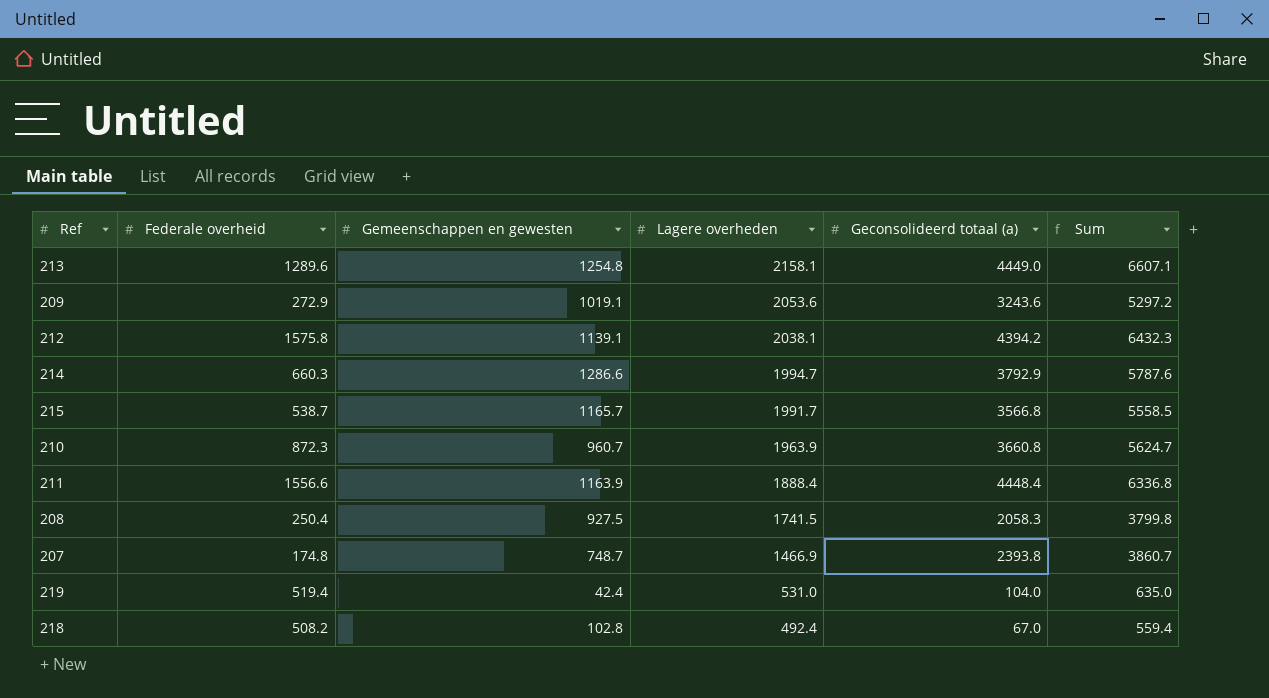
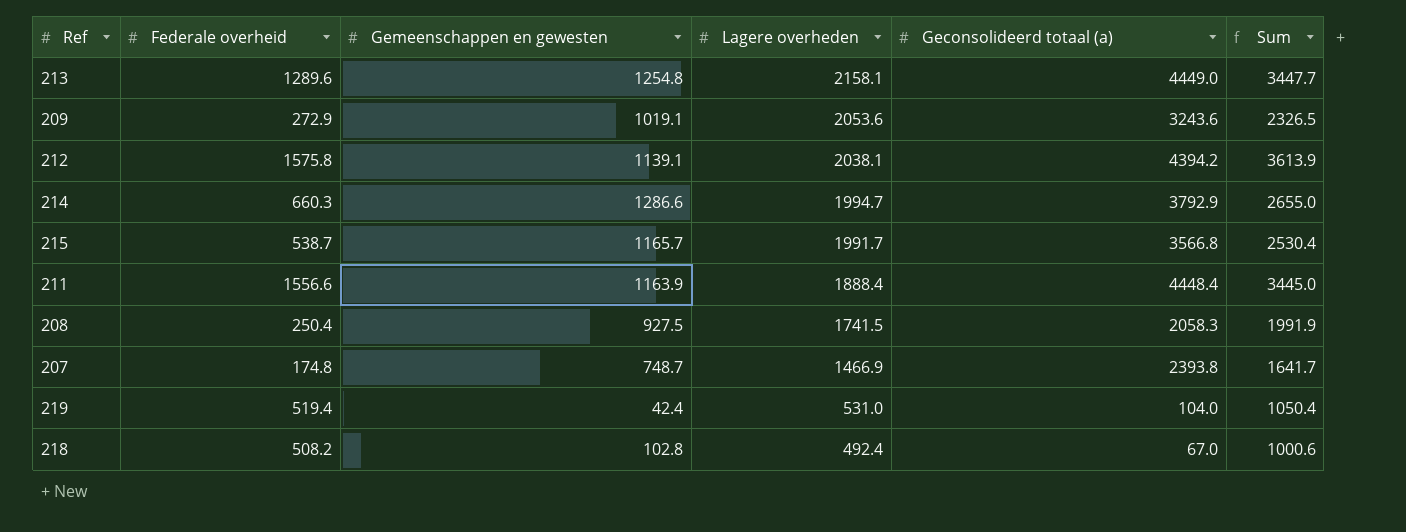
column Sum | formula: [Lagere overheden] + [Geconsolideerd totaal (a)] -> [Federale overheid] + [Lagere overheden]
row 210: 872.3 | 960.7 | 1963.9 | 3660.8 | 5624.7 -> none

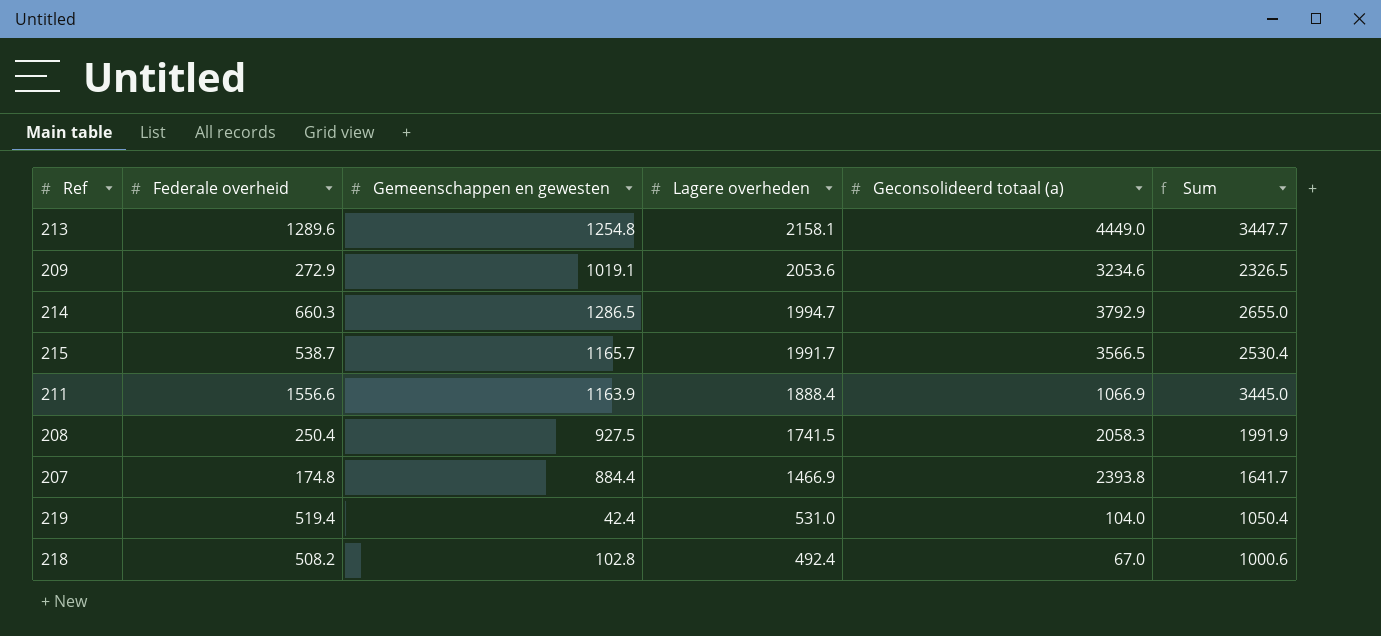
row 212: 1575.8 | 1139.1 | 2038.1 | 4394.2 | 3613.9 -> none
209 | Geconsolideerd totaal (a): 3243.6 -> 3234.6
214 | Gemeenschappen en gewesten: 1286.6 -> 1286.5
215 | Geconsolideerd totaal (a): 3566.8 -> 3566.5
211 | Geconsolideerd totaal (a): 4448.4 -> 1066.9
207 | Gemeenschappen en gewesten: 748.7 -> 884.4

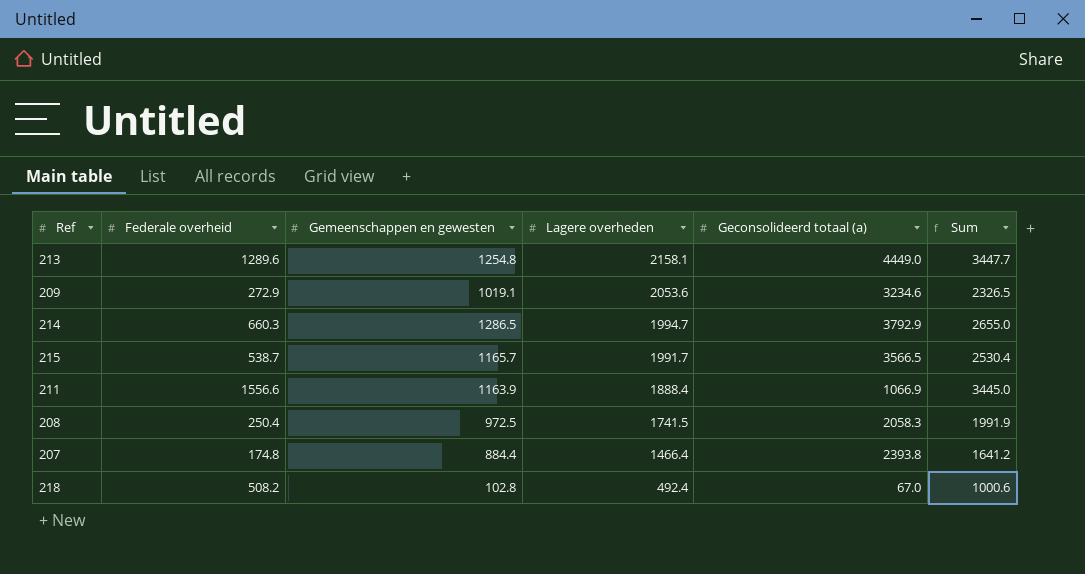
row 219: 519.4 | 42.4 | 531.0 | 104.0 | 1050.4 -> none
208 | Gemeenschappen en gewesten: 927.5 -> 972.5
207 | Lagere overheden: 1466.9 -> 1466.4
207 | Sum: 1641.7 -> 1641.2

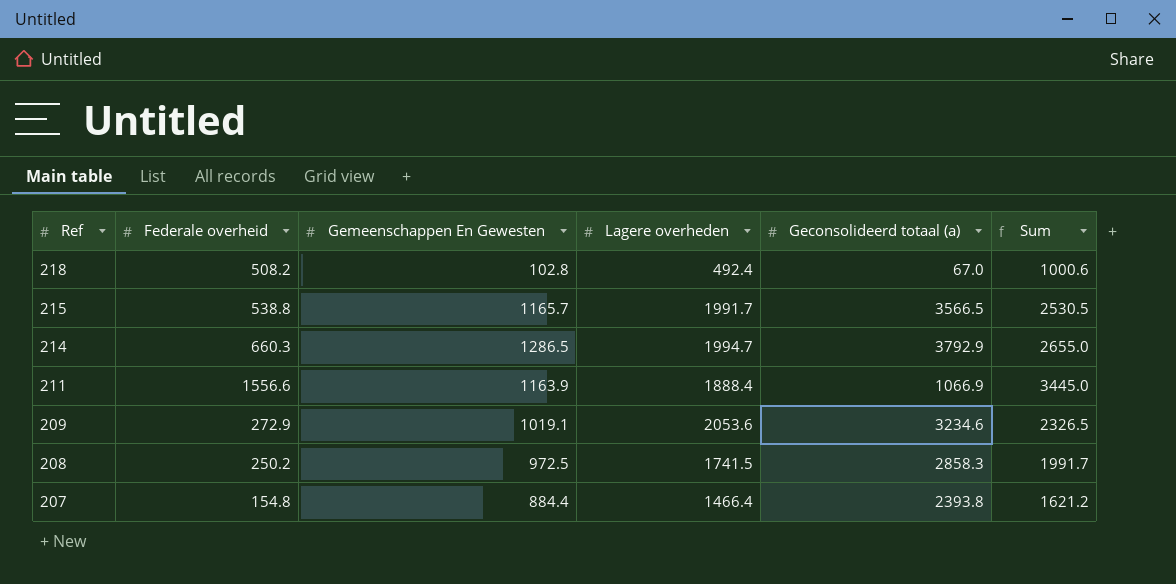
row order: Lagere overheden descending -> Ref descending
column name: Gemeenschappen en gewesten -> Gemeenschappen En Gewesten
row 213: 1289.6 | 1254.8 | 2158.1 | 4449.0 | 3447.7 -> none
215 | Federale overheid: 538.7 -> 538.8
215 | Sum: 2530.4 -> 2530.5
208 | Federale overheid: 250.4 -> 250.2
208 | Geconsolideerd totaal (a): 2058.3 -> 2858.3
208 | Sum: 1991.9 -> 1991.7
207 | Federale overheid: 174.8 -> 154.8
207 | Sum: 1641.2 -> 1621.2

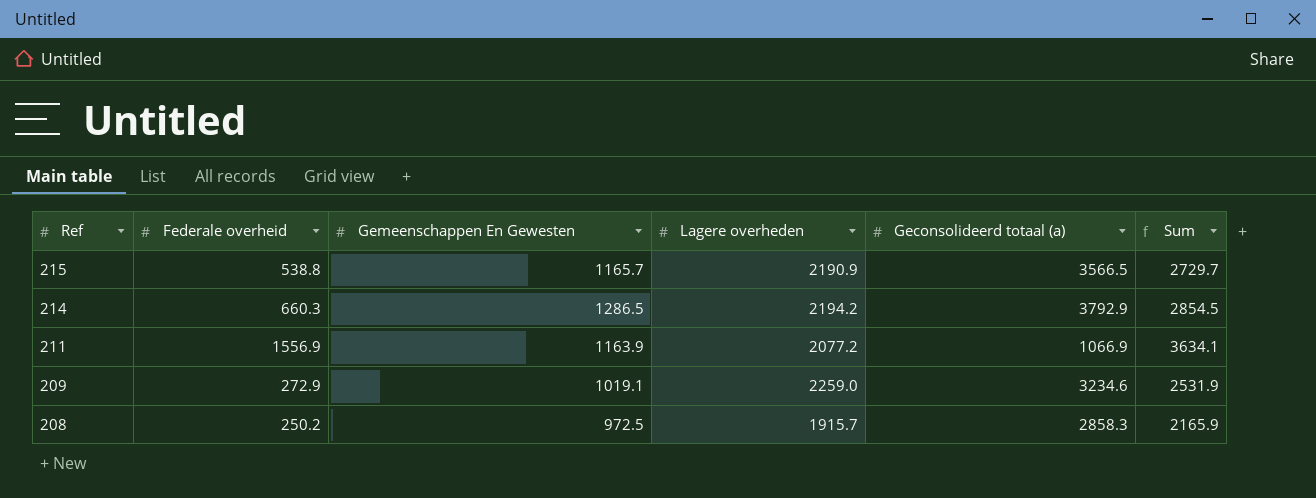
row 218: 508.2 | 102.8 | 492.4 | 67.0 | 1000.6 -> none
row 207: 154.8 | 884.4 | 1466.4 | 2393.8 | 1621.2 -> none
215 | Lagere overheden: 1991.7 -> 2190.9
215 | Sum: 2530.5 -> 2729.7
214 | Lagere overheden: 1994.7 -> 2194.2
214 | Sum: 2655.0 -> 2854.5
211 | Federale overheid: 1556.6 -> 1556.9
211 | Lagere overheden: 1888.4 -> 2077.2
211 | Sum: 3445.0 -> 3634.1
209 | Lagere overheden: 2053.6 -> 2259.0
209 | Sum: 2326.5 -> 2531.9
208 | Lagere overheden: 1741.5 -> 1915.7
208 | Sum: 1991.7 -> 2165.9

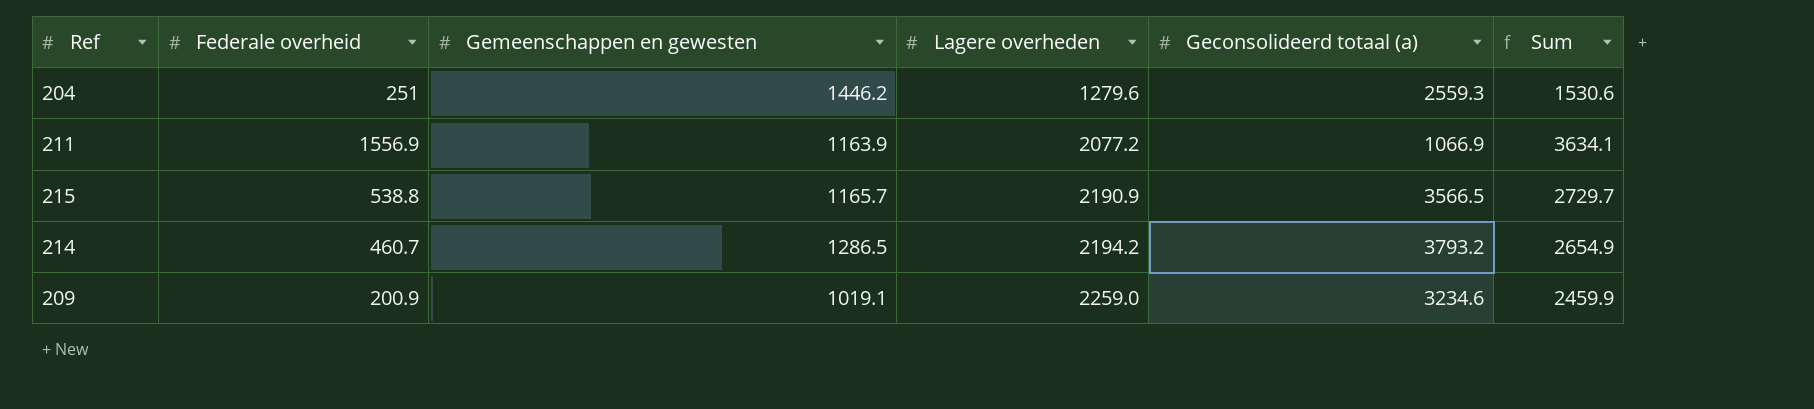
row order: Ref descending -> Lagere overheden ascending
column name: Gemeenschappen En Gewesten -> Gemeenschappen en gewesten
row 208: 250.2 | 972.5 | 1915.7 | 2858.3 | 2165.9 -> none
row 204: none -> 251 | 1446.2 | 1279.6 | 2559.3 | 1530.6
214 | Federale overheid: 660.3 -> 460.7
214 | Geconsolideerd totaal (a): 3792.9 -> 3793.2
214 | Sum: 2854.5 -> 2654.9
209 | Federale overheid: 272.9 -> 200.9
209 | Sum: 2531.9 -> 2459.9

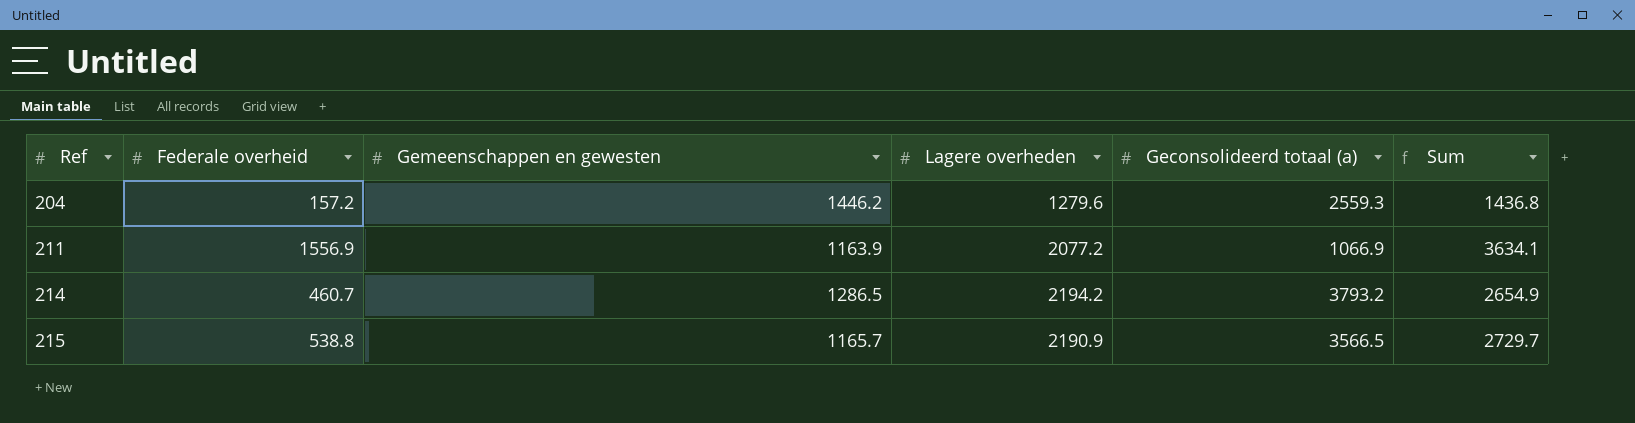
row order: Lagere overheden ascending -> Ref ascending
row 209: 200.9 | 1019.1 | 2259.0 | 3234.6 | 2459.9 -> none
204 | Federale overheid: 251 -> 157.2
204 | Sum: 1530.6 -> 1436.8

